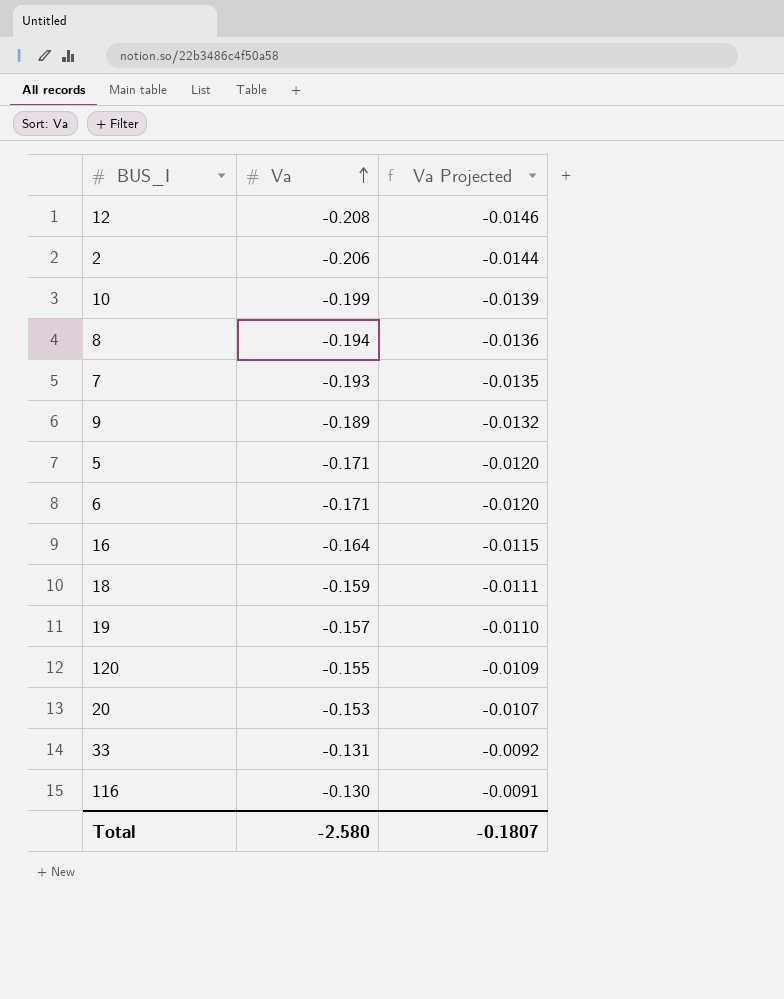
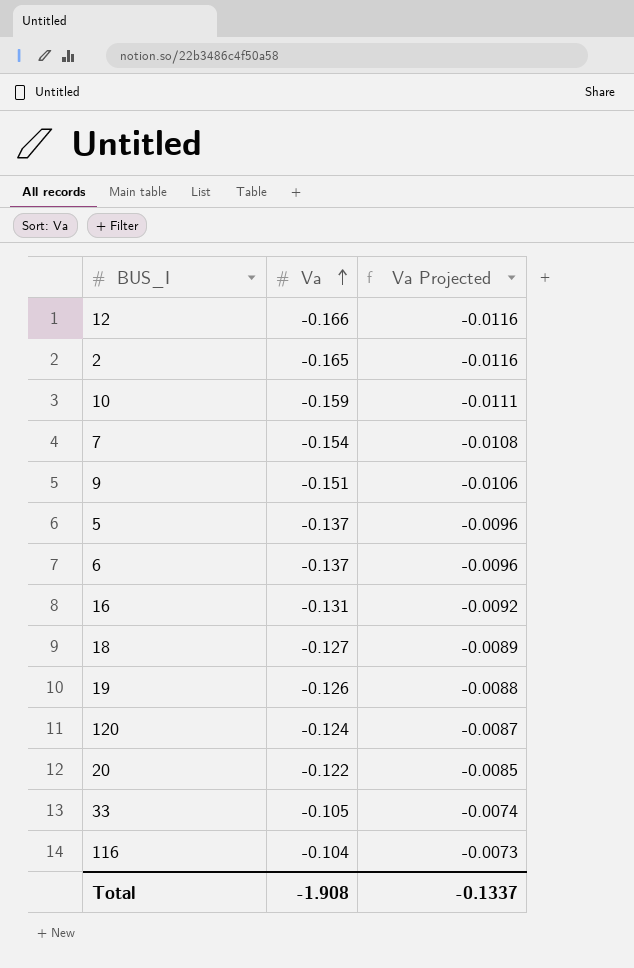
row 8: -0.194 | -0.0136 -> none
12 | Va: -0.208 -> -0.166
12 | Va Projected: -0.0146 -> -0.0116
2 | Va: -0.206 -> -0.165
2 | Va Projected: -0.0144 -> -0.0116
10 | Va: -0.199 -> -0.159
10 | Va Projected: -0.0139 -> -0.0111
7 | Va: -0.193 -> -0.154
7 | Va Projected: -0.0135 -> -0.0108
9 | Va: -0.189 -> -0.151
9 | Va Projected: -0.0132 -> -0.0106
5 | Va: -0.171 -> -0.137
5 | Va Projected: -0.0120 -> -0.0096
6 | Va: -0.171 -> -0.137
6 | Va Projected: -0.0120 -> -0.0096
16 | Va: -0.164 -> -0.131
16 | Va Projected: -0.0115 -> -0.0092
18 | Va: -0.159 -> -0.127
18 | Va Projected: -0.0111 -> -0.0089
19 | Va: -0.157 -> -0.126
19 | Va Projected: -0.0110 -> -0.0088
120 | Va: -0.155 -> -0.124
120 | Va Projected: -0.0109 -> -0.0087
20 | Va: -0.153 -> -0.122
20 | Va Projected: -0.0107 -> -0.0085
33 | Va: -0.131 -> -0.105
33 | Va Projected: -0.0092 -> -0.0074
116 | Va: -0.130 -> -0.104
116 | Va Projected: -0.0091 -> -0.0073
Total | Va: -2.580 -> -1.908
Total | Va Projected: -0.1807 -> -0.1337

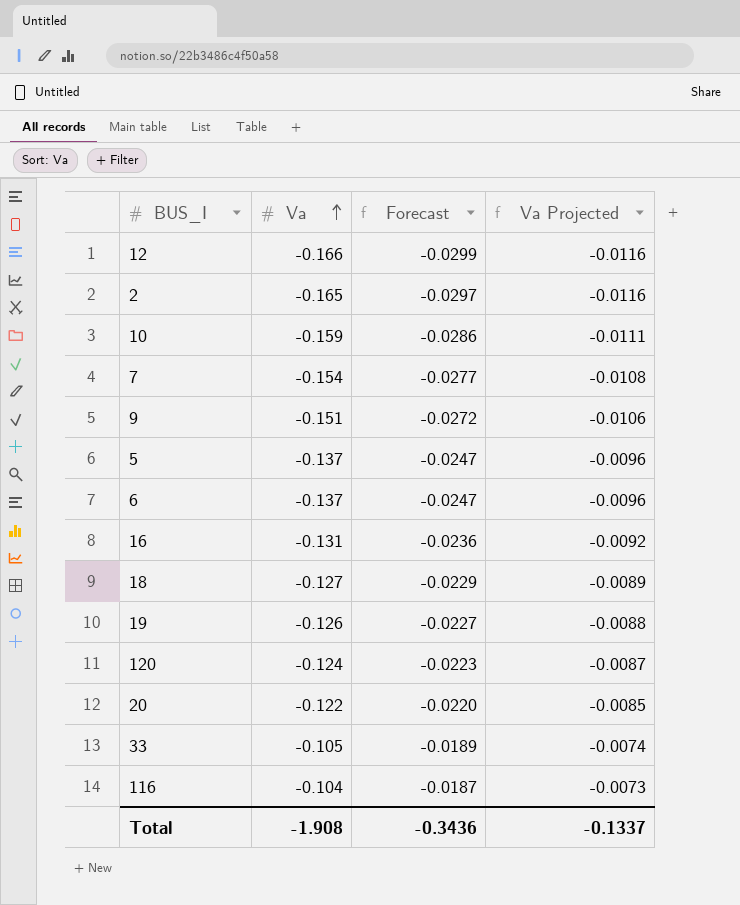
column Forecast | formula: none -> [Va] * 0.18

